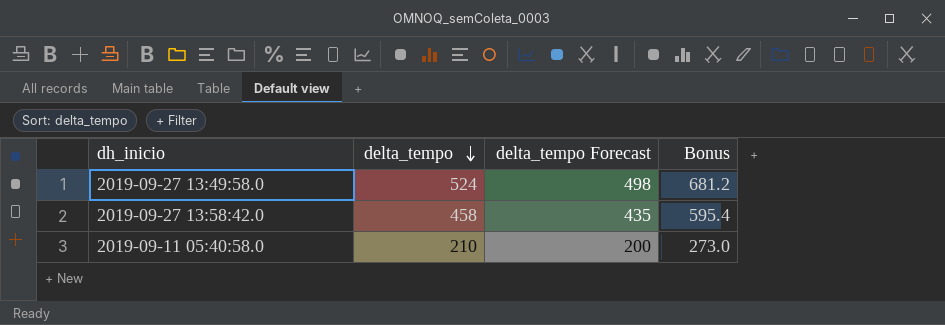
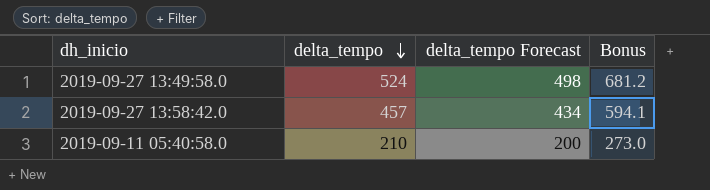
2019-09-27 13:58:42.0 | delta_tempo: 458 -> 457
2019-09-27 13:58:42.0 | delta_tempo Forecast: 435 -> 434
2019-09-27 13:58:42.0 | Bonus: 595.4 -> 594.1

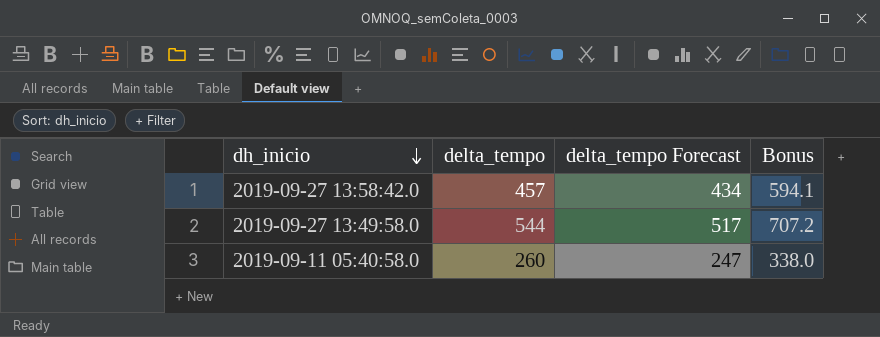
row order: delta_tempo descending -> dh_inicio descending
2019-09-27 13:49:58.0 | delta_tempo: 524 -> 544
2019-09-27 13:49:58.0 | delta_tempo Forecast: 498 -> 517
2019-09-27 13:49:58.0 | Bonus: 681.2 -> 707.2
2019-09-11 05:40:58.0 | delta_tempo: 210 -> 260
2019-09-11 05:40:58.0 | delta_tempo Forecast: 200 -> 247
2019-09-11 05:40:58.0 | Bonus: 273.0 -> 338.0

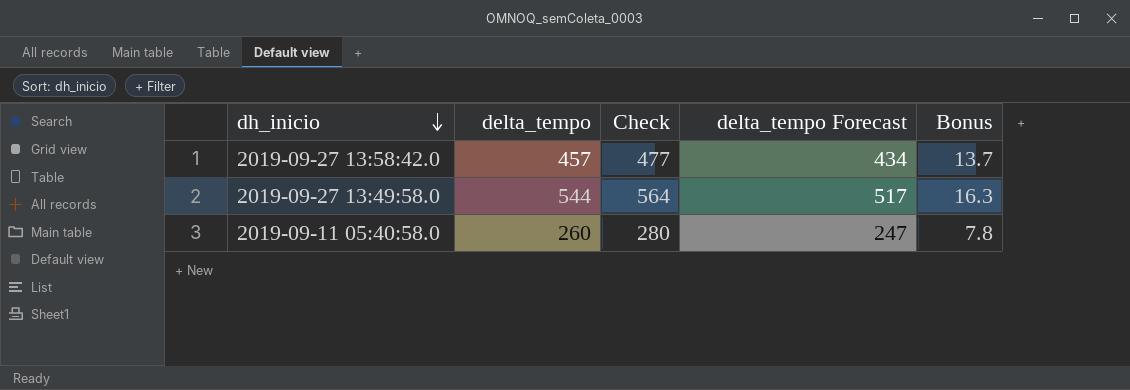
column Check | formula: none -> [delta_tempo] + 20
column Bonus | formula: [delta_tempo] * 1.3 -> [delta_tempo] * 0.03

